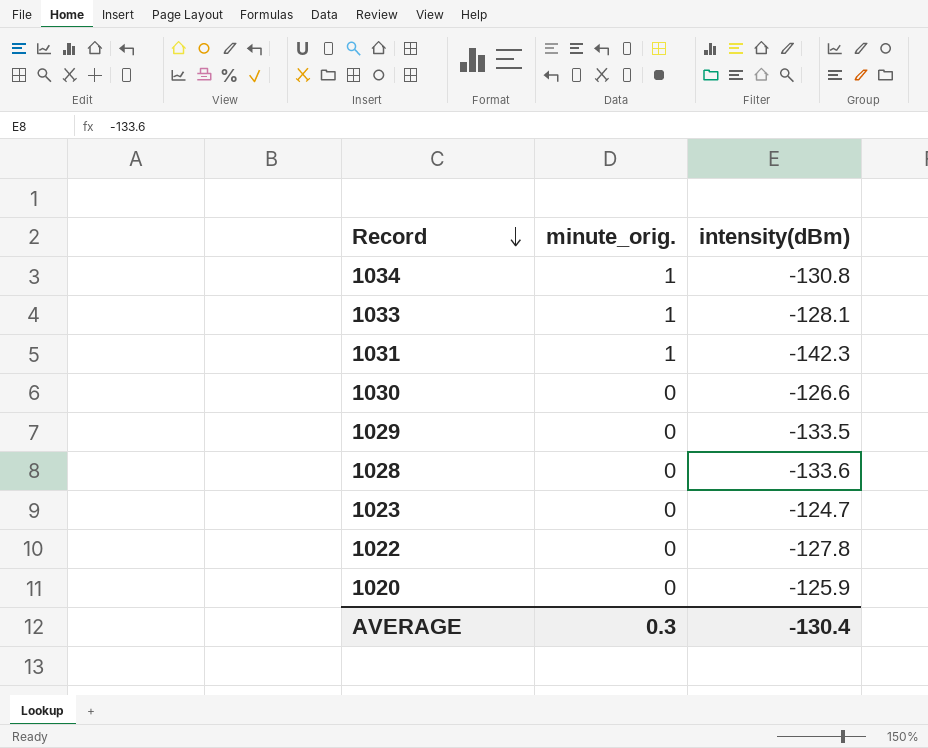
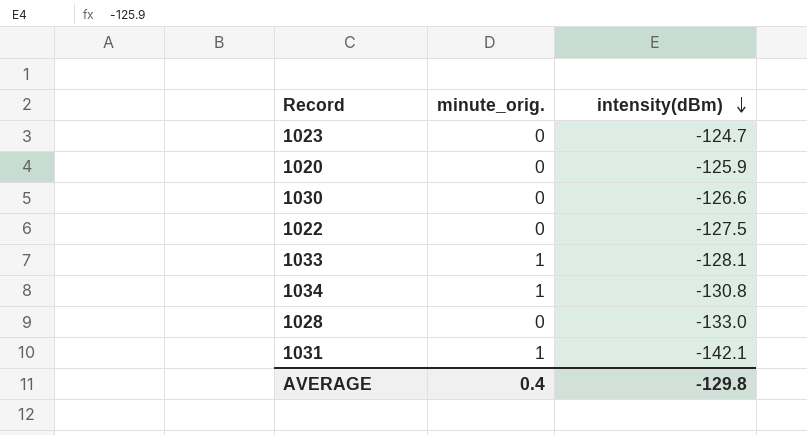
row order: Record descending -> intensity(dBm) descending
row 1029: 0 | -133.5 -> none
1022 | intensity(dBm): -127.8 -> -127.5
1028 | intensity(dBm): -133.6 -> -133.0
1031 | intensity(dBm): -142.3 -> -142.1
AVERAGE | minute_orig.: 0.3 -> 0.4
AVERAGE | intensity(dBm): -130.4 -> -129.8

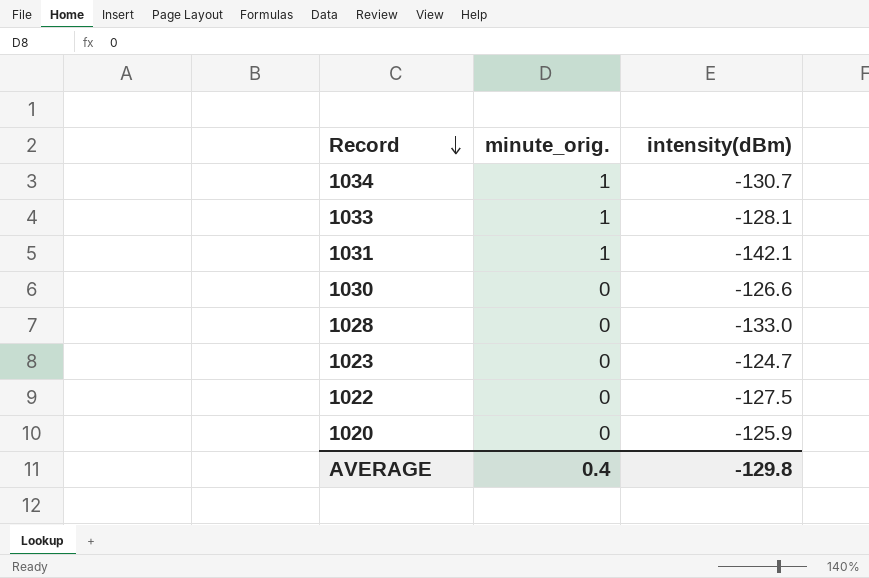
row order: intensity(dBm) descending -> Record descending
1034 | intensity(dBm): -130.8 -> -130.7

